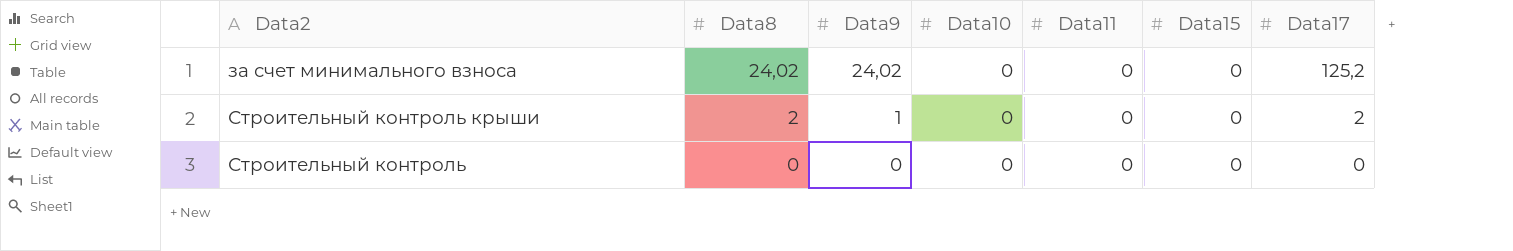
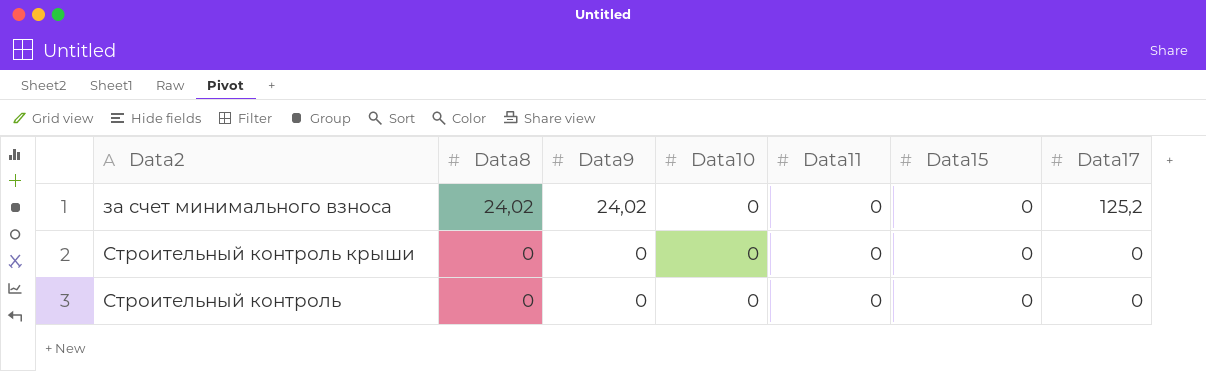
Строительный контроль крыши | Data8: 2 -> 0
Строительный контроль крыши | Data9: 1 -> 0
Строительный контроль крыши | Data17: 2 -> 0

